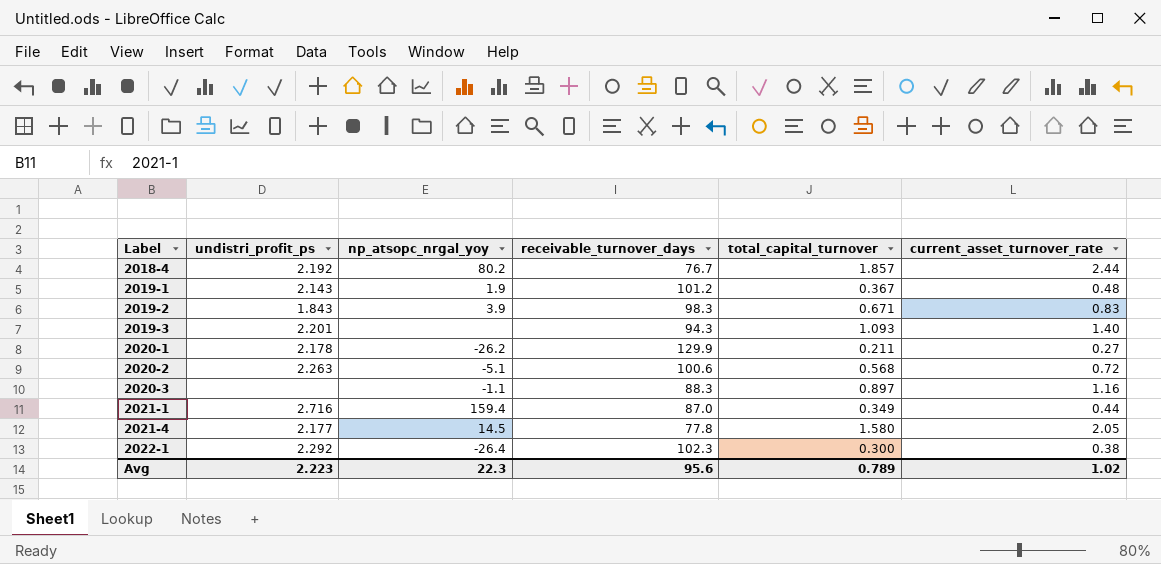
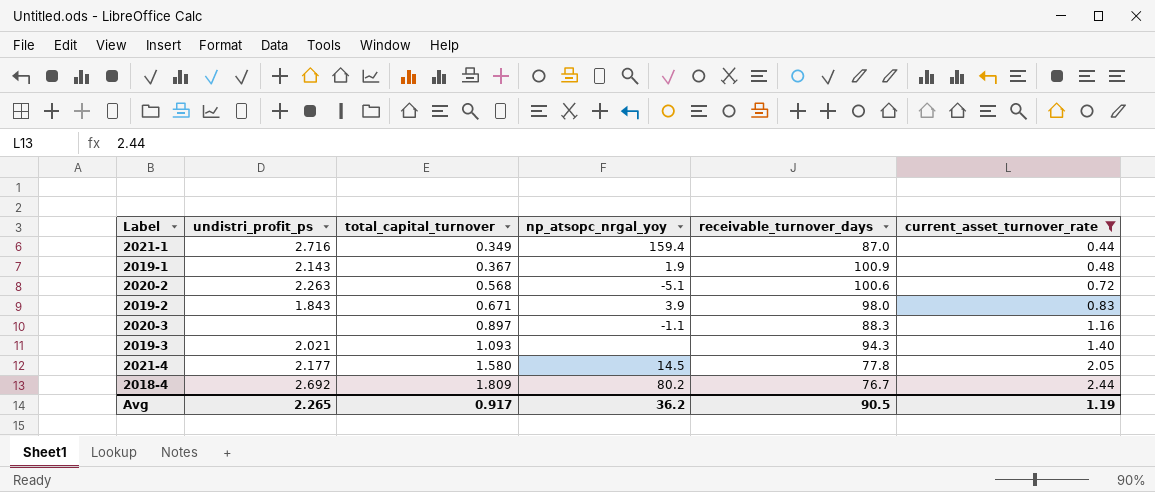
filter: none -> current_asset_turnover_rate >= 0.44
row order: Label ascending -> total_capital_turnover ascending
column total_capital_turnover | position: 5 -> 3
2019-1 | receivable_turnover_days: 101.2 -> 100.9
2019-2 | receivable_turnover_days: 98.3 -> 98.0
2019-3 | undistri_profit_ps: 2.201 -> 2.021
2018-4 | undistri_profit_ps: 2.192 -> 2.692
2018-4 | total_capital_turnover: 1.857 -> 1.809
Avg | undistri_profit_ps: 2.223 -> 2.265
Avg | total_capital_turnover: 0.789 -> 0.917
Avg | np_atsopc_nrgal_yoy: 22.3 -> 36.2
Avg | receivable_turnover_days: 95.6 -> 90.5
Avg | current_asset_turnover_rate: 1.02 -> 1.19

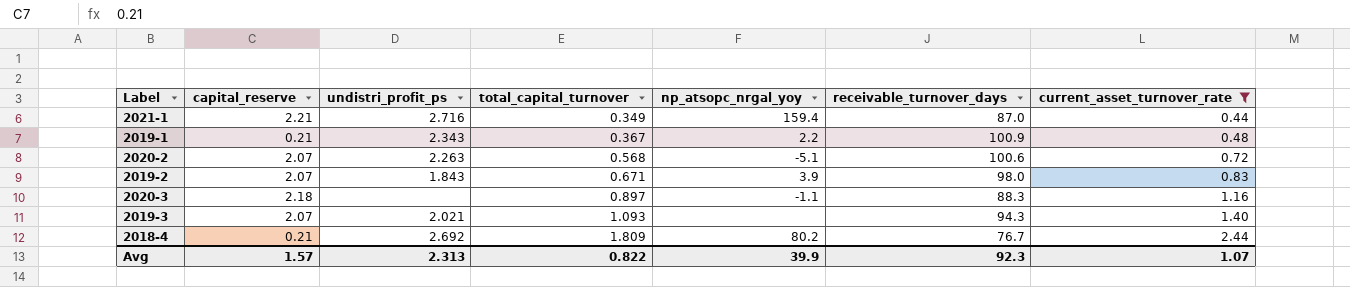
column capital_reserve | position: none -> 2
row 2021-4: 2.177 | 1.580 | 14.5 | 77.8 | 2.05 -> none
2019-1 | undistri_profit_ps: 2.143 -> 2.343
2019-1 | np_atsopc_nrgal_yoy: 1.9 -> 2.2
Avg | undistri_profit_ps: 2.265 -> 2.313
Avg | total_capital_turnover: 0.917 -> 0.822
Avg | np_atsopc_nrgal_yoy: 36.2 -> 39.9
Avg | receivable_turnover_days: 90.5 -> 92.3
Avg | current_asset_turnover_rate: 1.19 -> 1.07

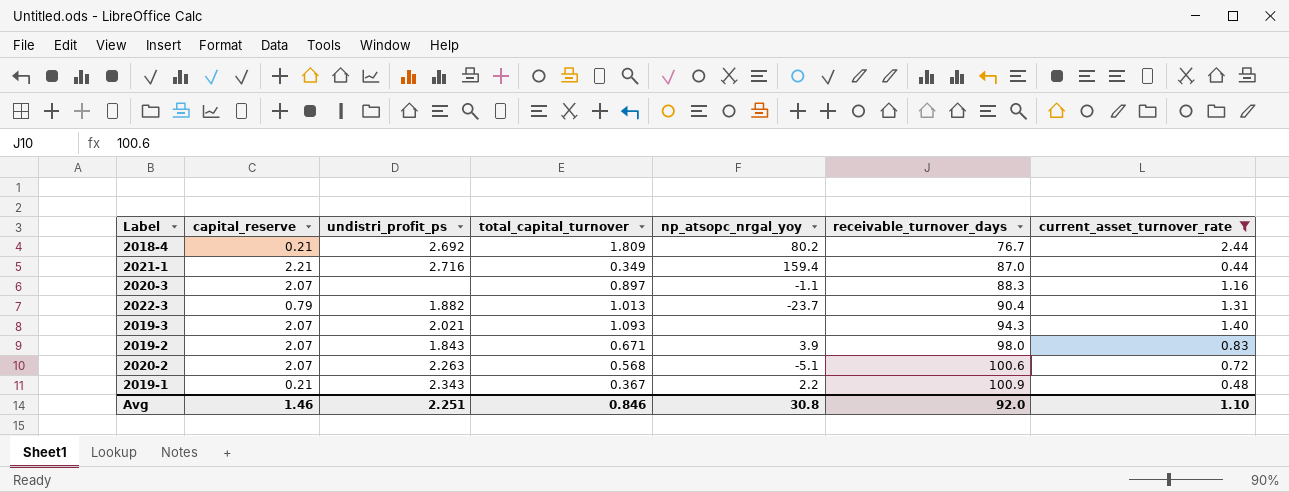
row order: total_capital_turnover ascending -> receivable_turnover_days ascending
2020-3 | capital_reserve: 2.18 -> 2.07
row 2022-3: none -> 0.79 | 1.882 | 1.013 | -23.7 | 90.4 | 1.31
Avg | capital_reserve: 1.57 -> 1.46
Avg | undistri_profit_ps: 2.313 -> 2.251
Avg | total_capital_turnover: 0.822 -> 0.846
Avg | np_atsopc_nrgal_yoy: 39.9 -> 30.8
Avg | receivable_turnover_days: 92.3 -> 92.0
Avg | current_asset_turnover_rate: 1.07 -> 1.10

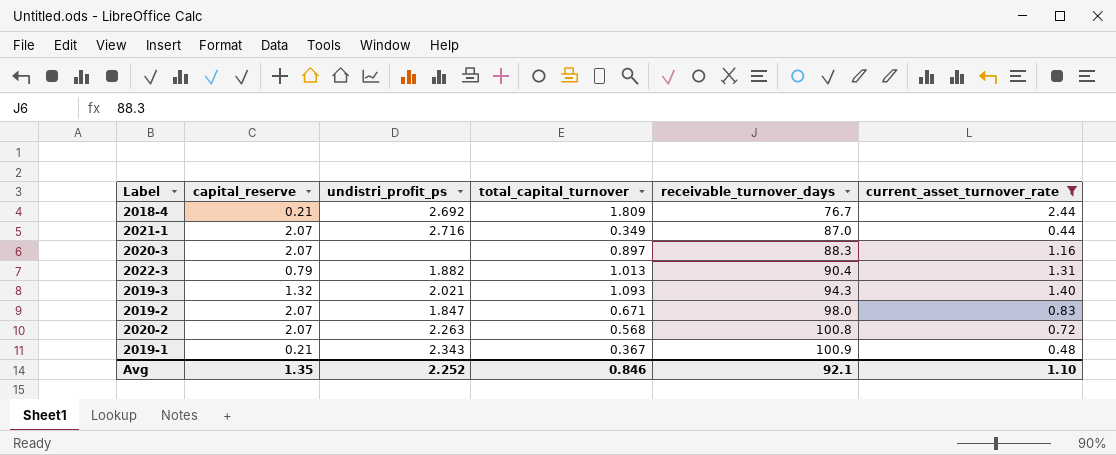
column np_atsopc_nrgal_yoy | position: 5 -> none
2021-1 | capital_reserve: 2.21 -> 2.07
2019-3 | capital_reserve: 2.07 -> 1.32
2019-2 | undistri_profit_ps: 1.843 -> 1.847
2020-2 | receivable_turnover_days: 100.6 -> 100.8
Avg | capital_reserve: 1.46 -> 1.35
Avg | undistri_profit_ps: 2.251 -> 2.252
Avg | receivable_turnover_days: 92.0 -> 92.1

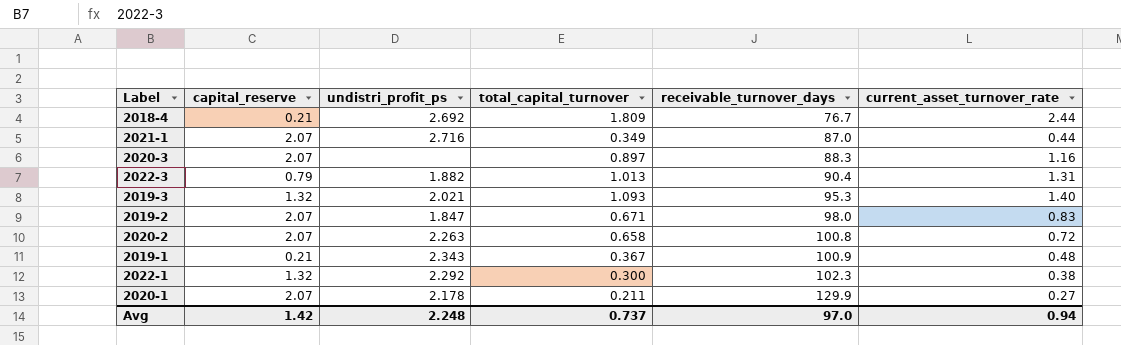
filter: current_asset_turnover_rate >= 0.44 -> none
2019-3 | receivable_turnover_days: 94.3 -> 95.3
2020-2 | total_capital_turnover: 0.568 -> 0.658
Avg | capital_reserve: 1.35 -> 1.42
Avg | undistri_profit_ps: 2.252 -> 2.248
Avg | total_capital_turnover: 0.846 -> 0.737
Avg | receivable_turnover_days: 92.1 -> 97.0
Avg | current_asset_turnover_rate: 1.10 -> 0.94

